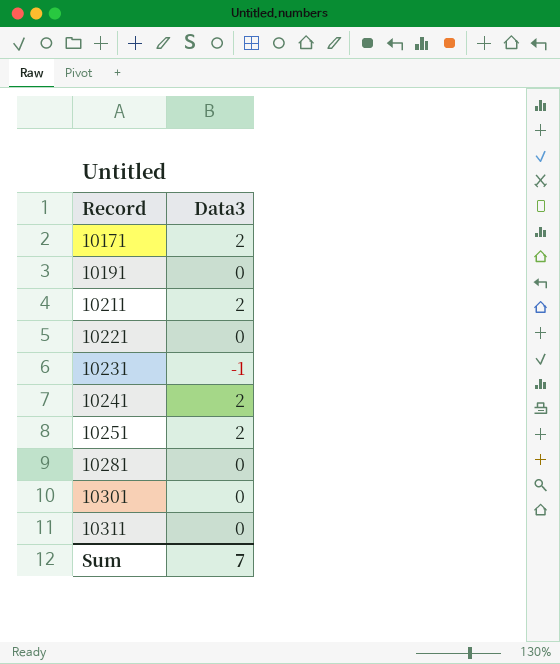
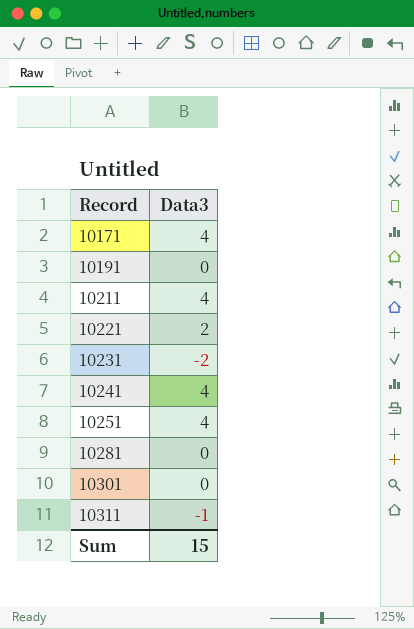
10171 | Data3: 2 -> 4
10211 | Data3: 2 -> 4
10221 | Data3: 0 -> 2
10231 | Data3: -1 -> -2
10241 | Data3: 2 -> 4
10251 | Data3: 2 -> 4
10311 | Data3: 0 -> -1
Sum | Data3: 7 -> 15

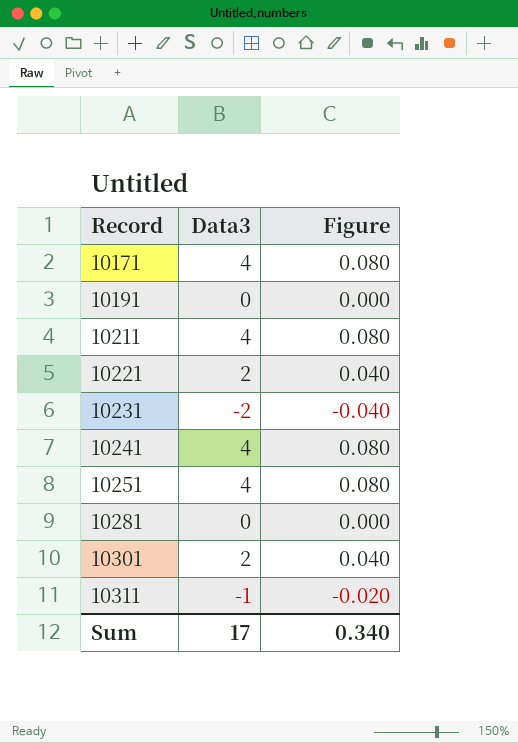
column Figure | formula: none -> [Data3] * 0.02
10301 | Data3: 0 -> 2
Sum | Data3: 15 -> 17

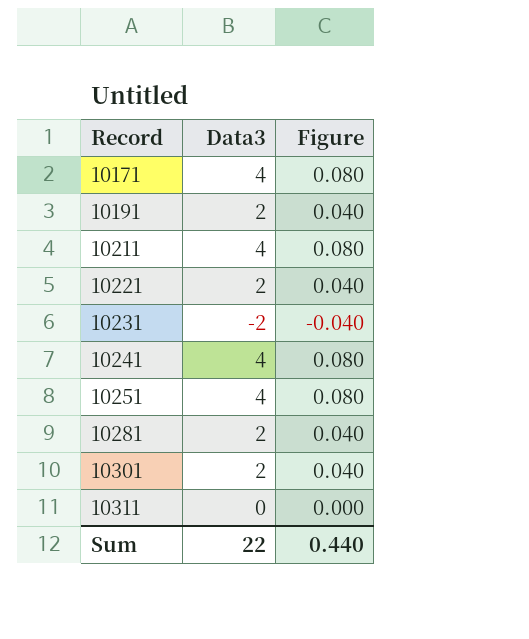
10191 | Data3: 0 -> 2
10191 | Figure: 0.000 -> 0.040
10281 | Data3: 0 -> 2
10281 | Figure: 0.000 -> 0.040
10311 | Data3: -1 -> 0
10311 | Figure: -0.020 -> 0.000
Sum | Data3: 17 -> 22
Sum | Figure: 0.340 -> 0.440

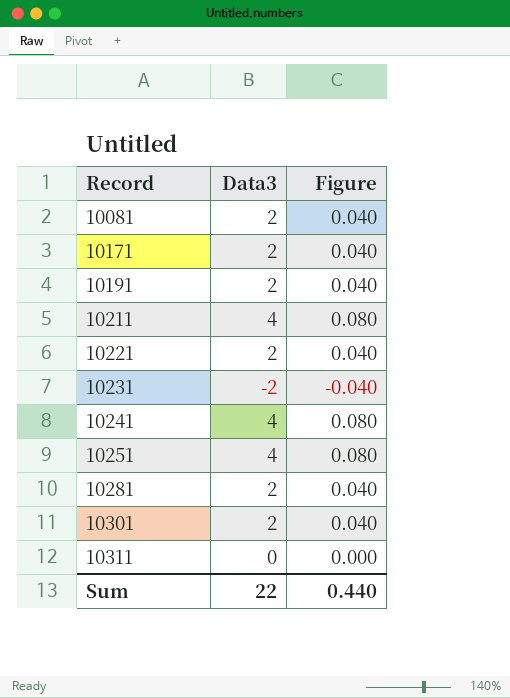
row 10081: none -> 2 | 0.040
10171 | Data3: 4 -> 2
10171 | Figure: 0.080 -> 0.040

